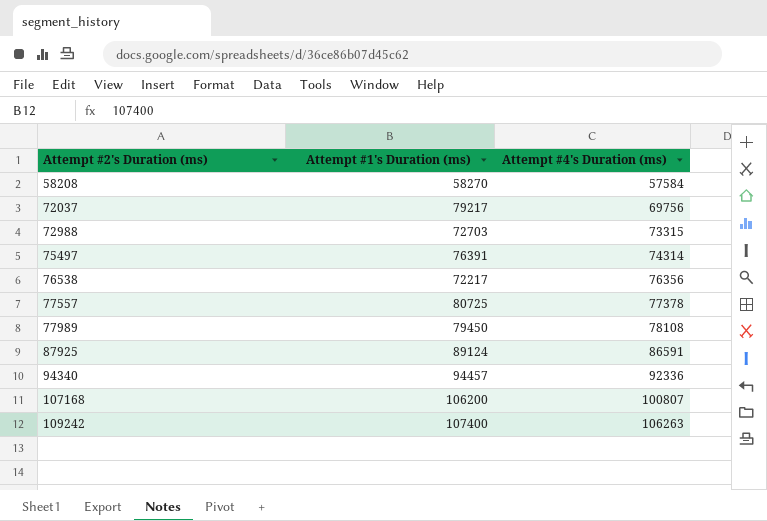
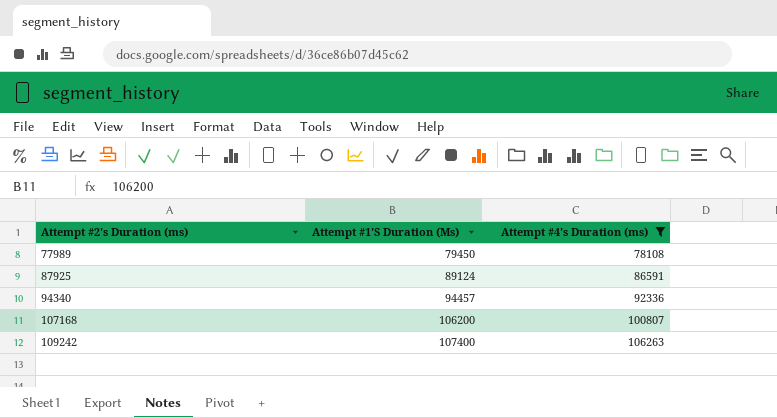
filter: none -> Attempt #4's Duration (ms) >= 78108
column name: Attempt #1's Duration (ms) -> Attempt #1'S Duration (Ms)

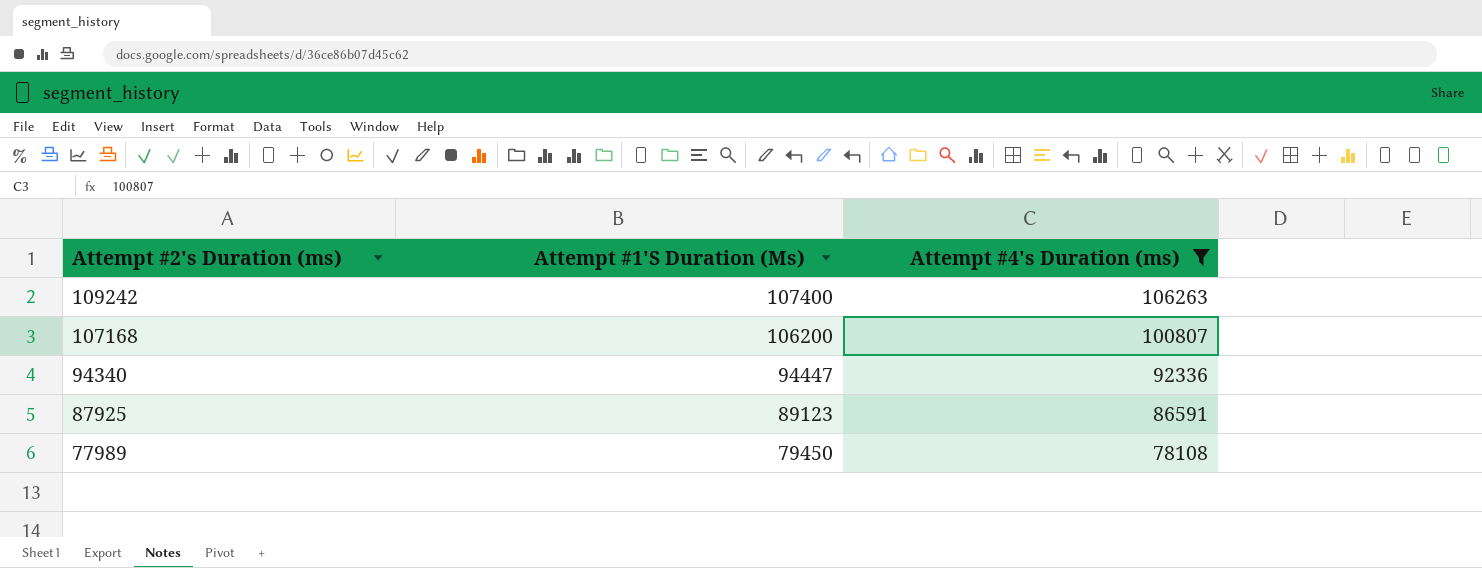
row order: Attempt #2's Duration (ms) ascending -> Attempt #2's Duration (ms) descending
94340 | Attempt #1'S Duration (Ms): 94457 -> 94447
87925 | Attempt #1'S Duration (Ms): 89124 -> 89123

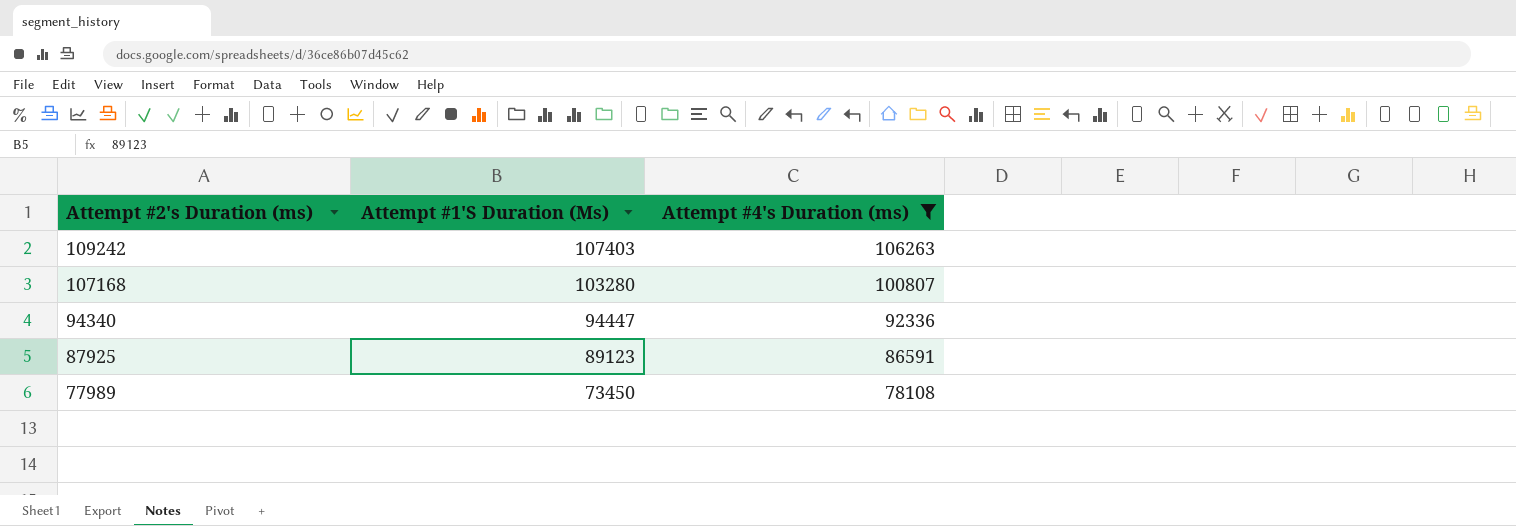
109242 | Attempt #1'S Duration (Ms): 107400 -> 107403
107168 | Attempt #1'S Duration (Ms): 106200 -> 103280
77989 | Attempt #1'S Duration (Ms): 79450 -> 73450

